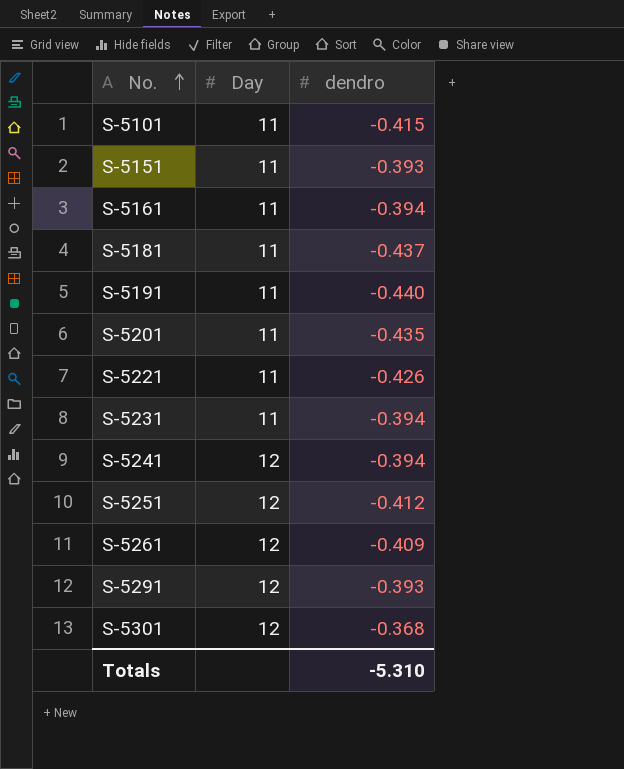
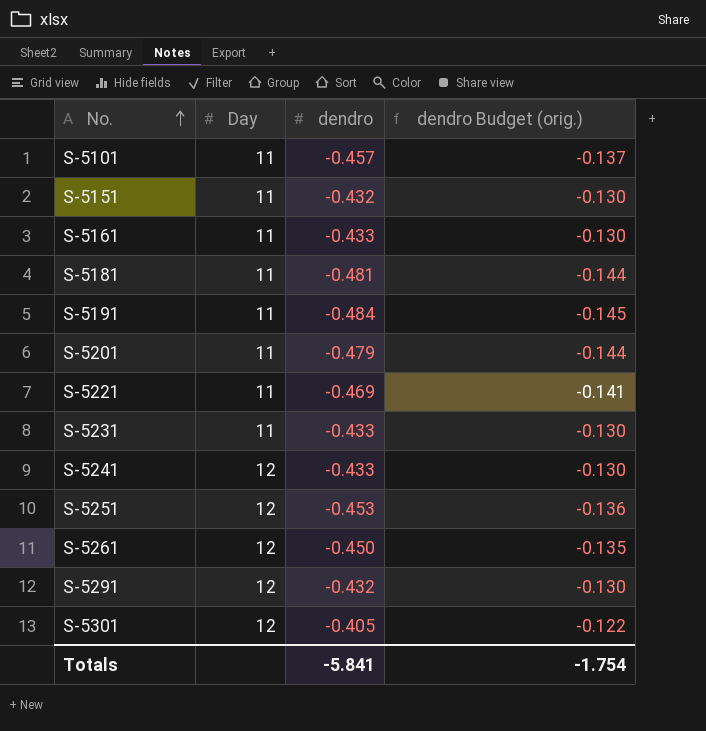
column dendro Budget (orig.) | formula: none -> [dendro] * 0.3
S-5101 | dendro: -0.415 -> -0.457
S-5151 | dendro: -0.393 -> -0.432
S-5161 | dendro: -0.394 -> -0.433
S-5181 | dendro: -0.437 -> -0.481
S-5191 | dendro: -0.440 -> -0.484
S-5201 | dendro: -0.435 -> -0.479
S-5221 | dendro: -0.426 -> -0.469
S-5231 | dendro: -0.394 -> -0.433
S-5241 | dendro: -0.394 -> -0.433
S-5251 | dendro: -0.412 -> -0.453
S-5261 | dendro: -0.409 -> -0.450
S-5291 | dendro: -0.393 -> -0.432
S-5301 | dendro: -0.368 -> -0.405
Totals | dendro: -5.310 -> -5.841

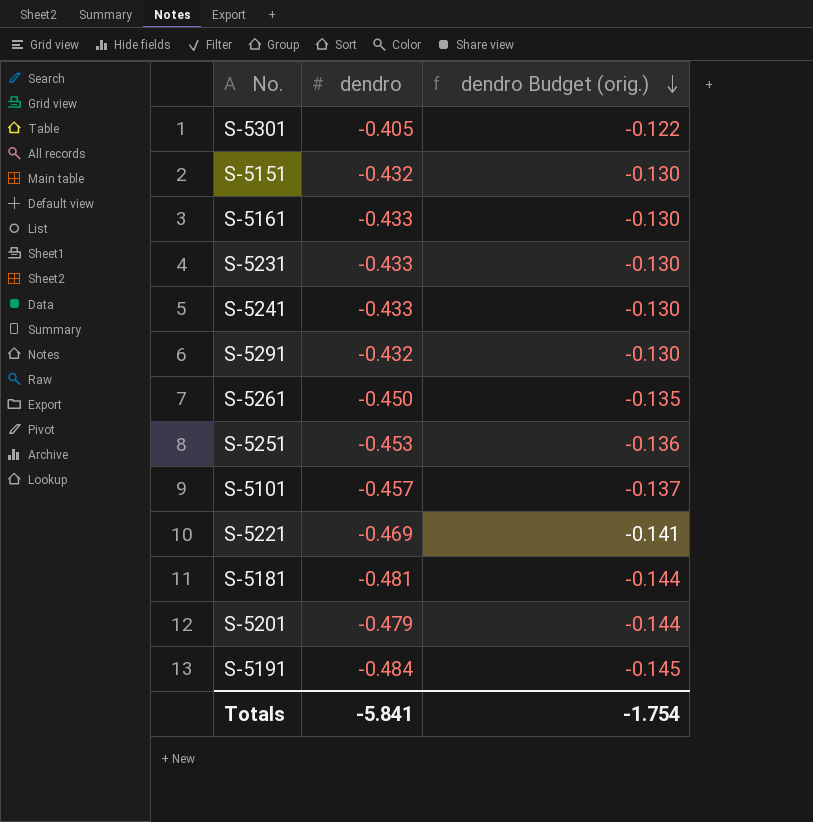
row order: No. ascending -> dendro Budget (orig.) descending
column Day | position: 2 -> none

